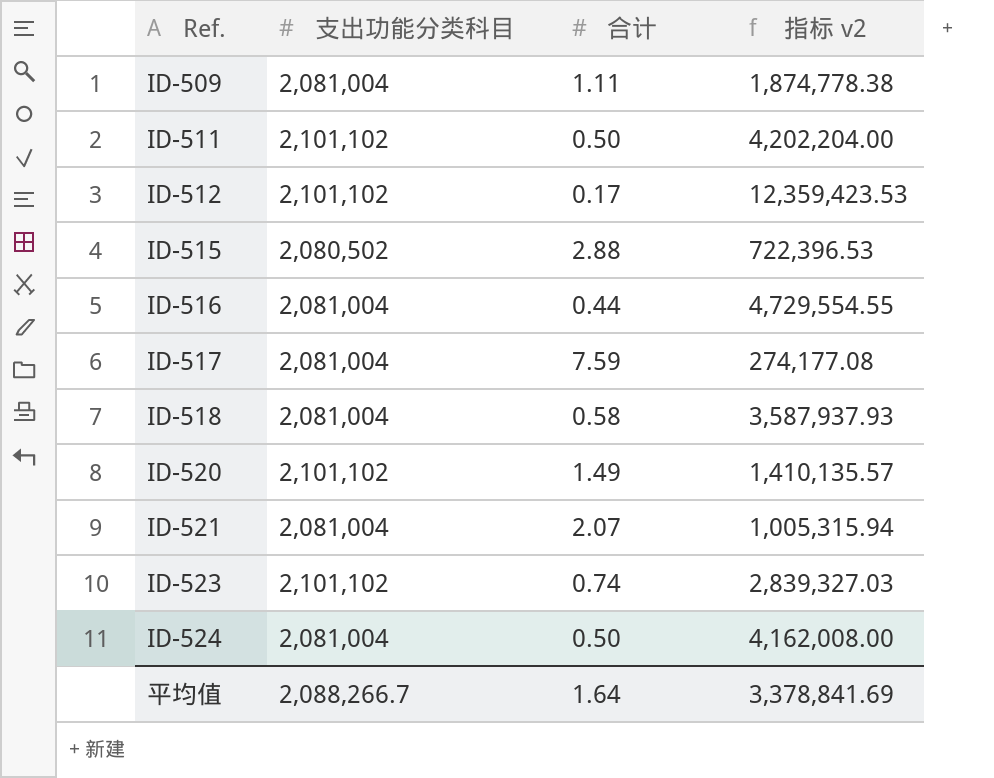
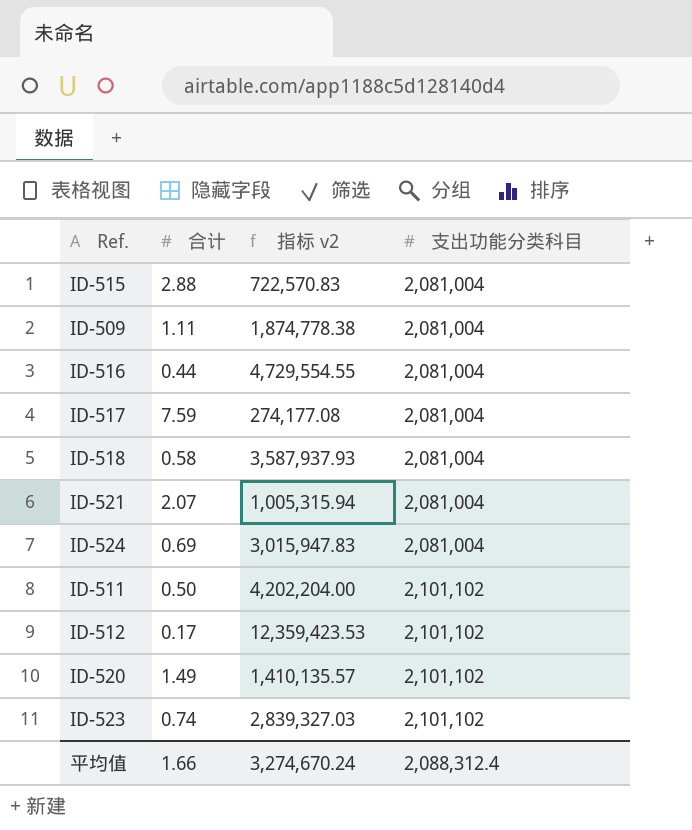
row order: Ref. ascending -> 支出功能分类科目 ascending
column 支出功能分类科目 | position: 2 -> 4
ID-515 | 指标 v2: 722,396.53 -> 722,570.83
ID-515 | 支出功能分类科目: 2,080,502 -> 2,081,004
ID-524 | 合计: 0.50 -> 0.69
ID-524 | 指标 v2: 4,162,008.00 -> 3,015,947.83
平均值 | 合计: 1.64 -> 1.66
平均值 | 指标 v2: 3,378,841.69 -> 3,274,670.24
平均值 | 支出功能分类科目: 2,088,266.7 -> 2,088,312.4

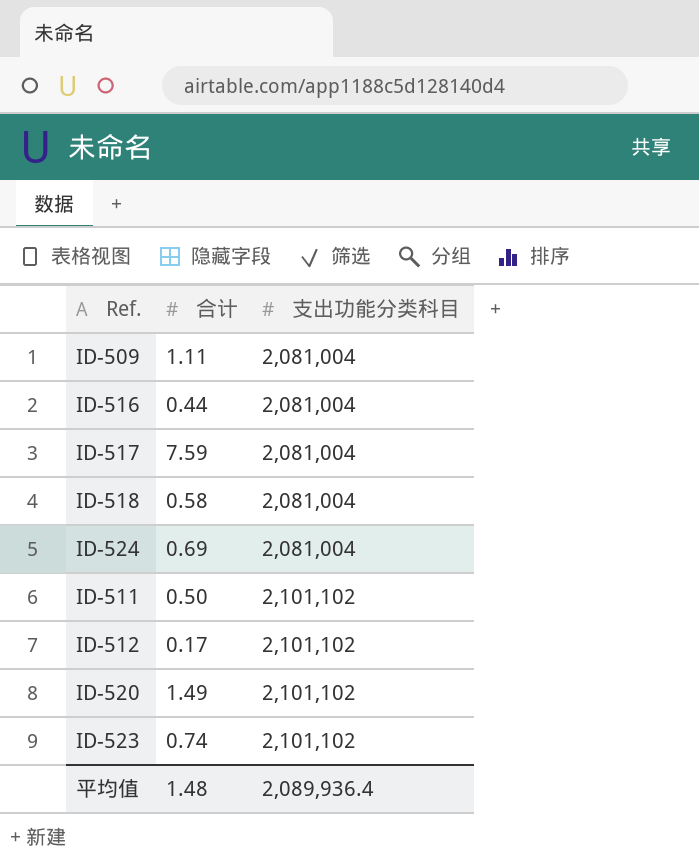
column 指标 v2 | formula: [支出功能分类科目] / [合计] -> none
row ID-515: 2.88 | 722,570.83 | 2,081,004 -> none
row ID-521: 2.07 | 1,005,315.94 | 2,081,004 -> none
平均值 | 合计: 1.66 -> 1.48
平均值 | 支出功能分类科目: 2,088,312.4 -> 2,089,936.4

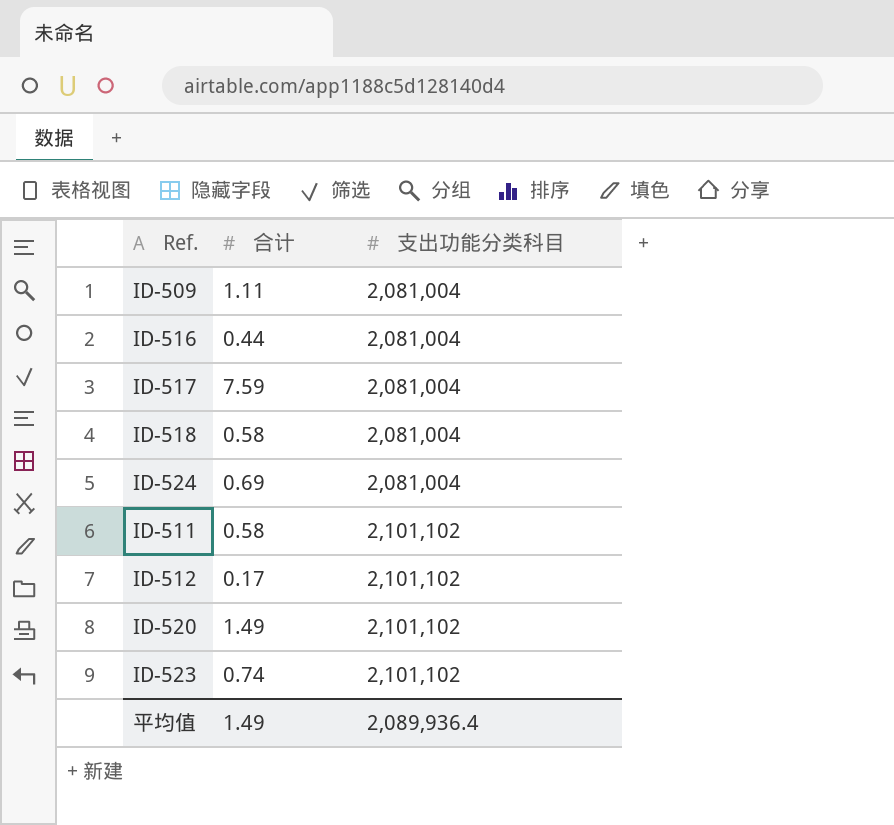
ID-511 | 合计: 0.50 -> 0.58
平均值 | 合计: 1.48 -> 1.49

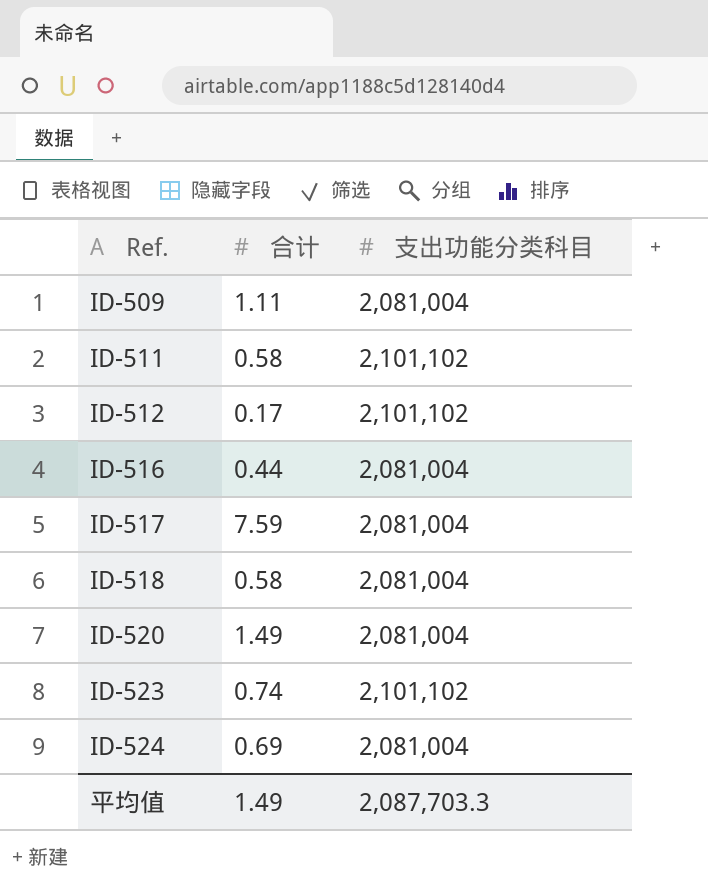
row order: 支出功能分类科目 ascending -> Ref. ascending
ID-520 | 支出功能分类科目: 2,101,102 -> 2,081,004
平均值 | 支出功能分类科目: 2,089,936.4 -> 2,087,703.3

